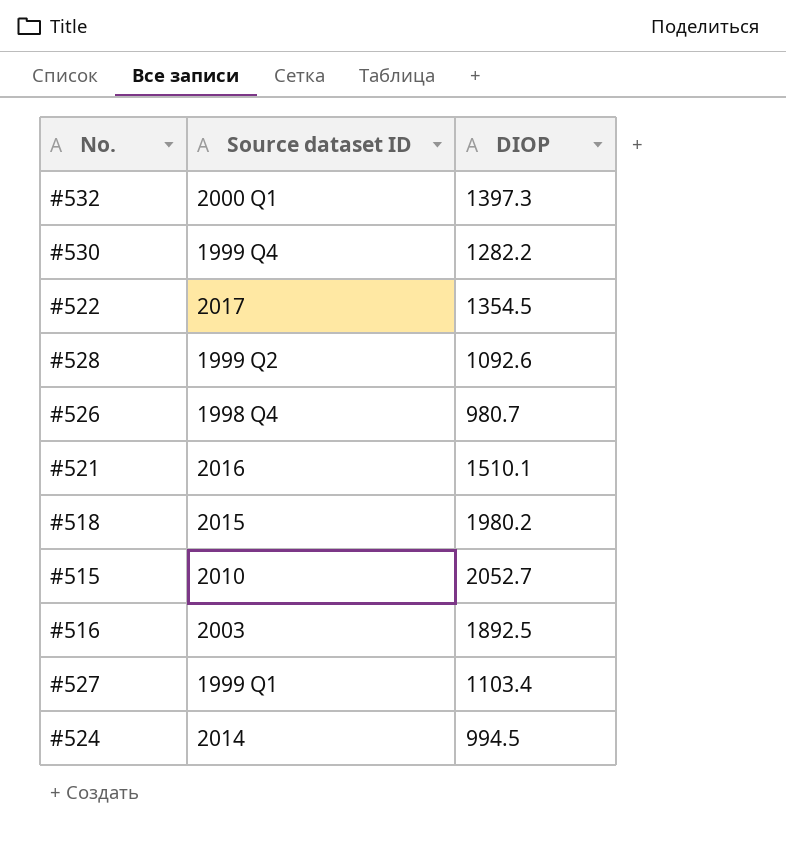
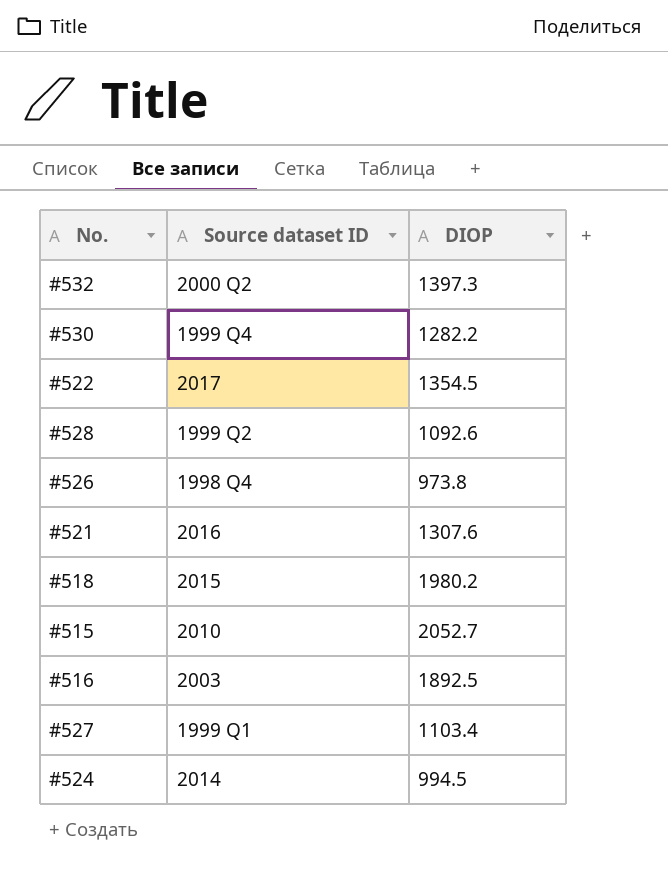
#532 | Source dataset ID: 2000 Q1 -> 2000 Q2
#526 | DIOP: 980.7 -> 973.8
#521 | DIOP: 1510.1 -> 1307.6

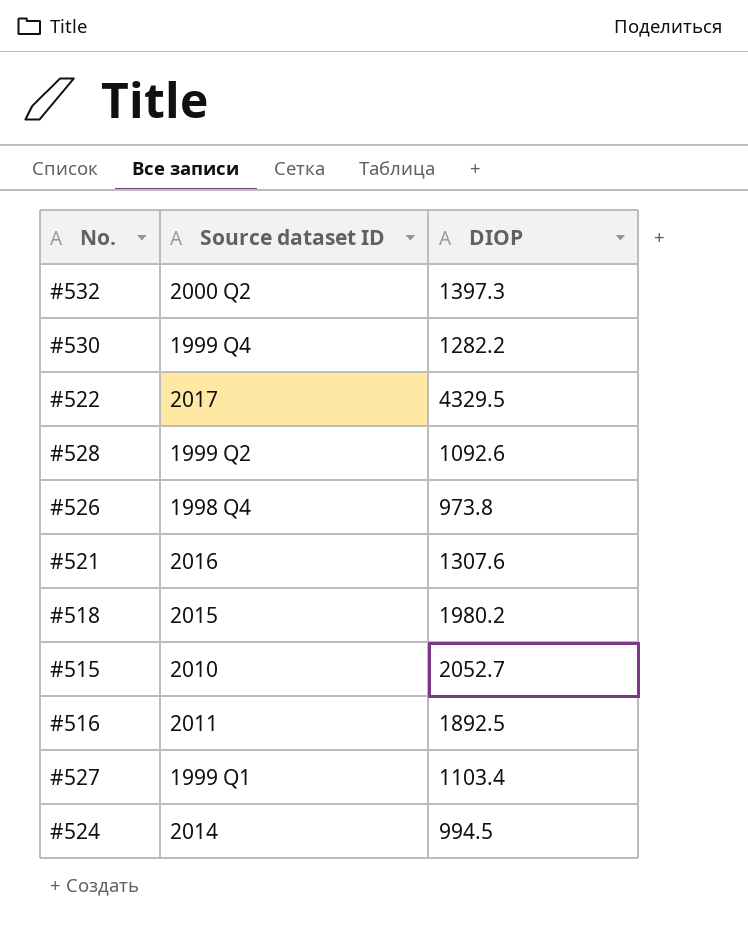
#522 | DIOP: 1354.5 -> 4329.5
#516 | Source dataset ID: 2003 -> 2011

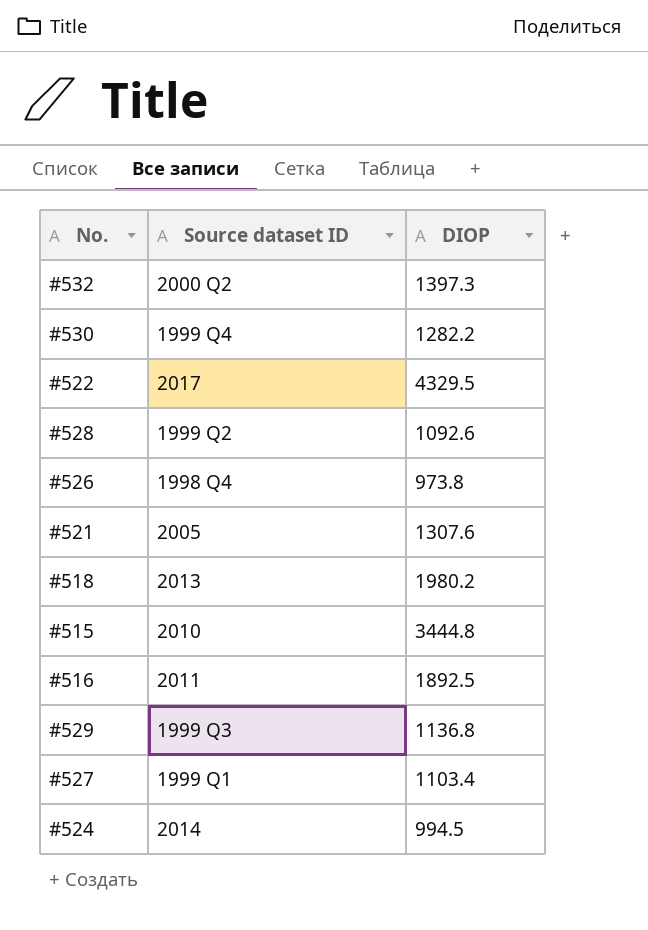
#521 | Source dataset ID: 2016 -> 2005
#518 | Source dataset ID: 2015 -> 2013
#515 | DIOP: 2052.7 -> 3444.8
row #529: none -> 1999 Q3 | 1136.8

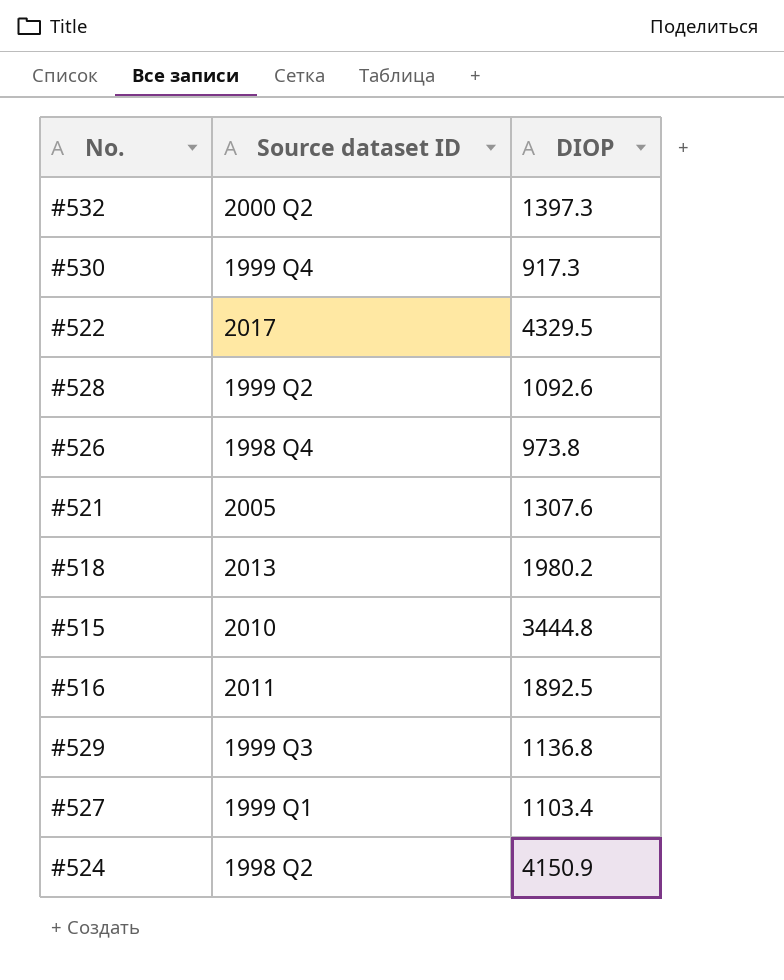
#530 | DIOP: 1282.2 -> 917.3
#524 | Source dataset ID: 2014 -> 1998 Q2
#524 | DIOP: 994.5 -> 4150.9

